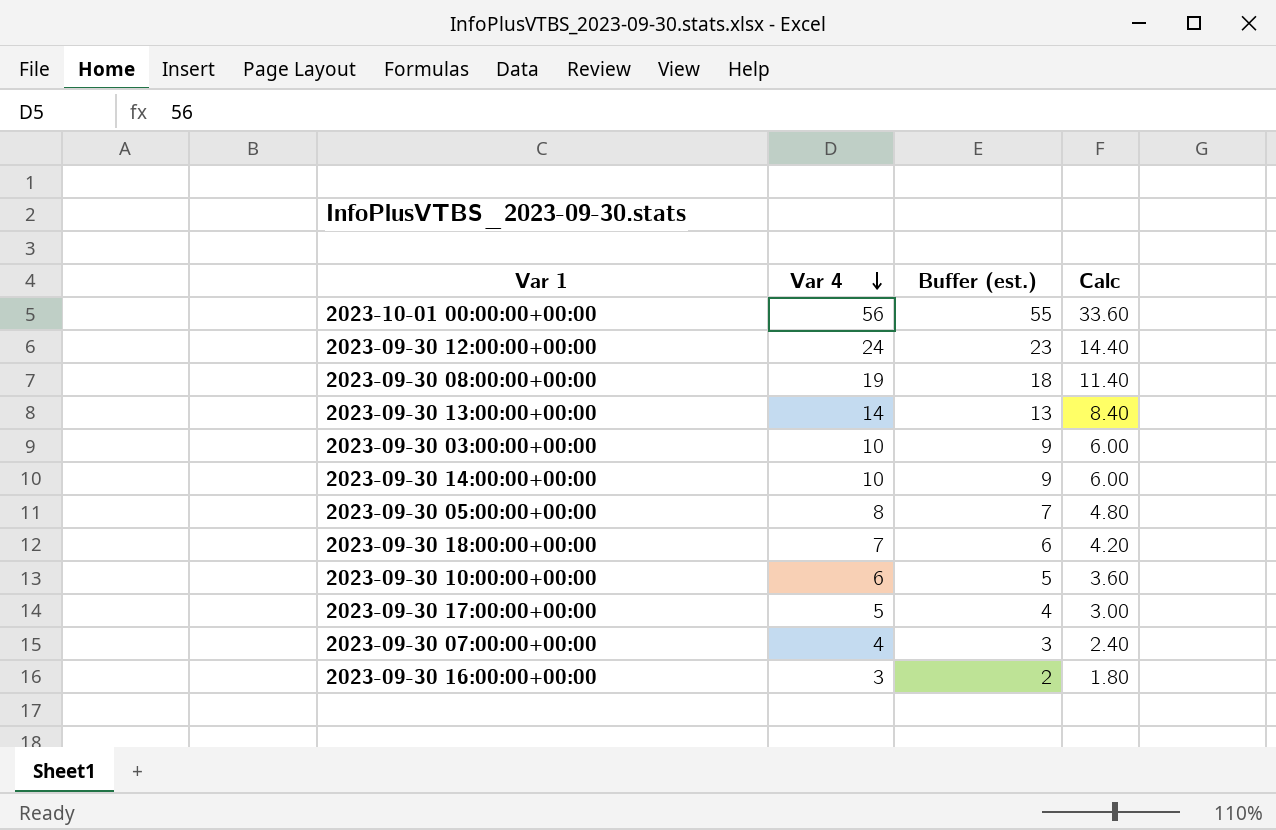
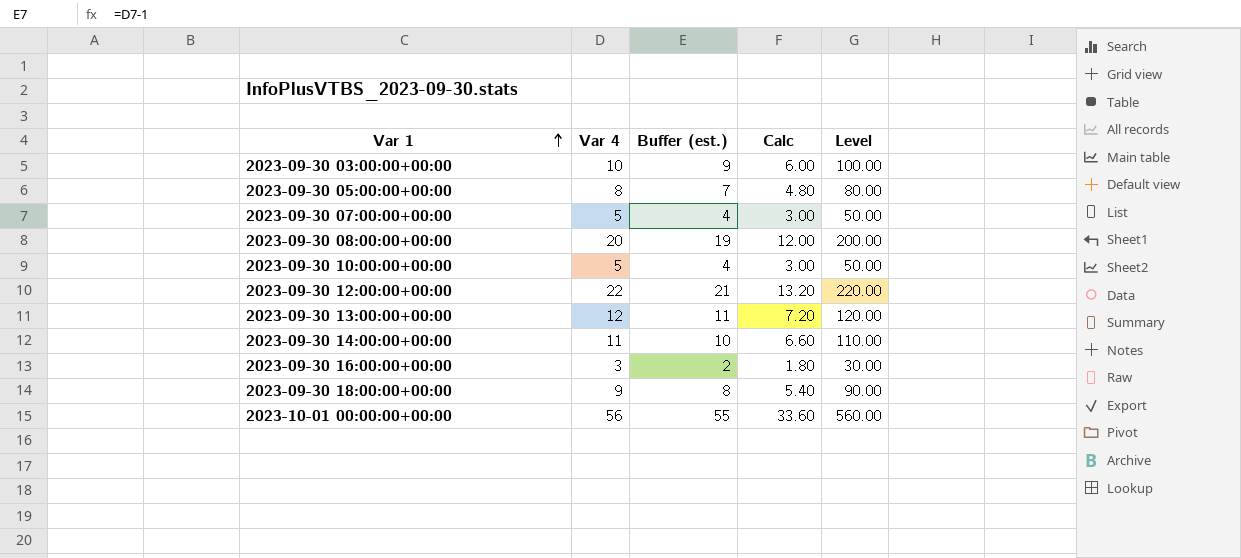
row order: Var 4 descending -> Var 1 ascending
column Level | formula: none -> [Var 4] * 10
row 2023-09-30 17:00:00+00:00: 5 | 4 | 3.00 -> none
2023-09-30 07:00:00+00:00 | Var 4: 4 -> 5
2023-09-30 07:00:00+00:00 | Buffer (est.): 3 -> 4
2023-09-30 07:00:00+00:00 | Calc: 2.40 -> 3.00
2023-09-30 08:00:00+00:00 | Var 4: 19 -> 20
2023-09-30 08:00:00+00:00 | Buffer (est.): 18 -> 19
2023-09-30 08:00:00+00:00 | Calc: 11.40 -> 12.00
2023-09-30 10:00:00+00:00 | Var 4: 6 -> 5
2023-09-30 10:00:00+00:00 | Buffer (est.): 5 -> 4
2023-09-30 10:00:00+00:00 | Calc: 3.60 -> 3.00
2023-09-30 12:00:00+00:00 | Var 4: 24 -> 22
2023-09-30 12:00:00+00:00 | Buffer (est.): 23 -> 21
2023-09-30 12:00:00+00:00 | Calc: 14.40 -> 13.20
2023-09-30 13:00:00+00:00 | Var 4: 14 -> 12
2023-09-30 13:00:00+00:00 | Buffer (est.): 13 -> 11
2023-09-30 13:00:00+00:00 | Calc: 8.40 -> 7.20
2023-09-30 14:00:00+00:00 | Var 4: 10 -> 11
2023-09-30 14:00:00+00:00 | Buffer (est.): 9 -> 10
2023-09-30 14:00:00+00:00 | Calc: 6.00 -> 6.60
2023-09-30 18:00:00+00:00 | Var 4: 7 -> 9
2023-09-30 18:00:00+00:00 | Buffer (est.): 6 -> 8
2023-09-30 18:00:00+00:00 | Calc: 4.20 -> 5.40

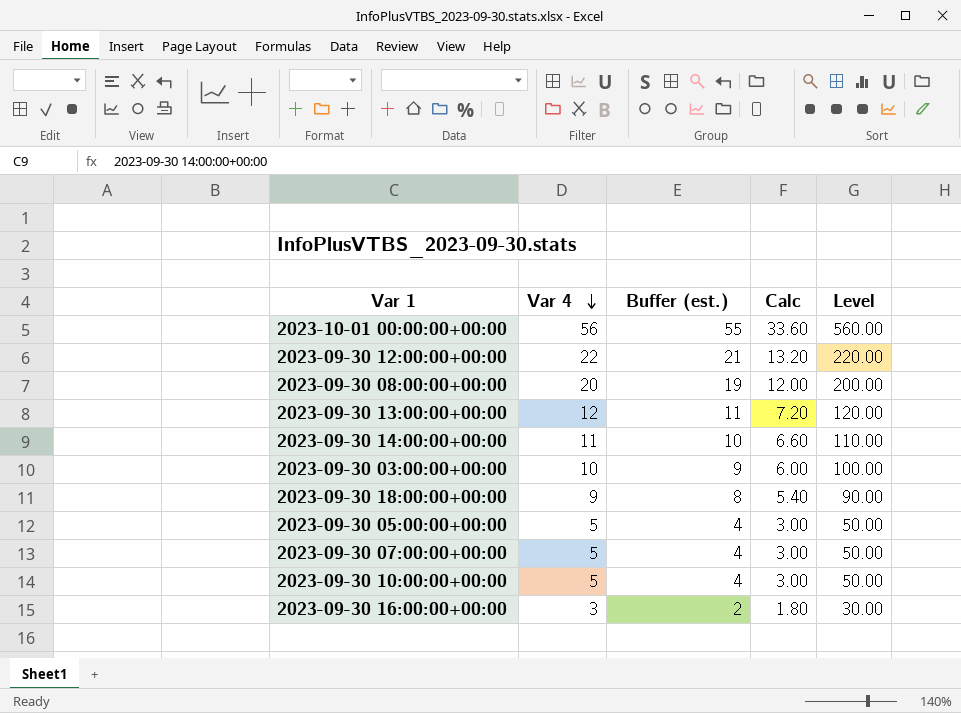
row order: Var 1 ascending -> Var 4 descending
2023-09-30 05:00:00+00:00 | Var 4: 8 -> 5
2023-09-30 05:00:00+00:00 | Buffer (est.): 7 -> 4
2023-09-30 05:00:00+00:00 | Calc: 4.80 -> 3.00
2023-09-30 05:00:00+00:00 | Level: 80.00 -> 50.00

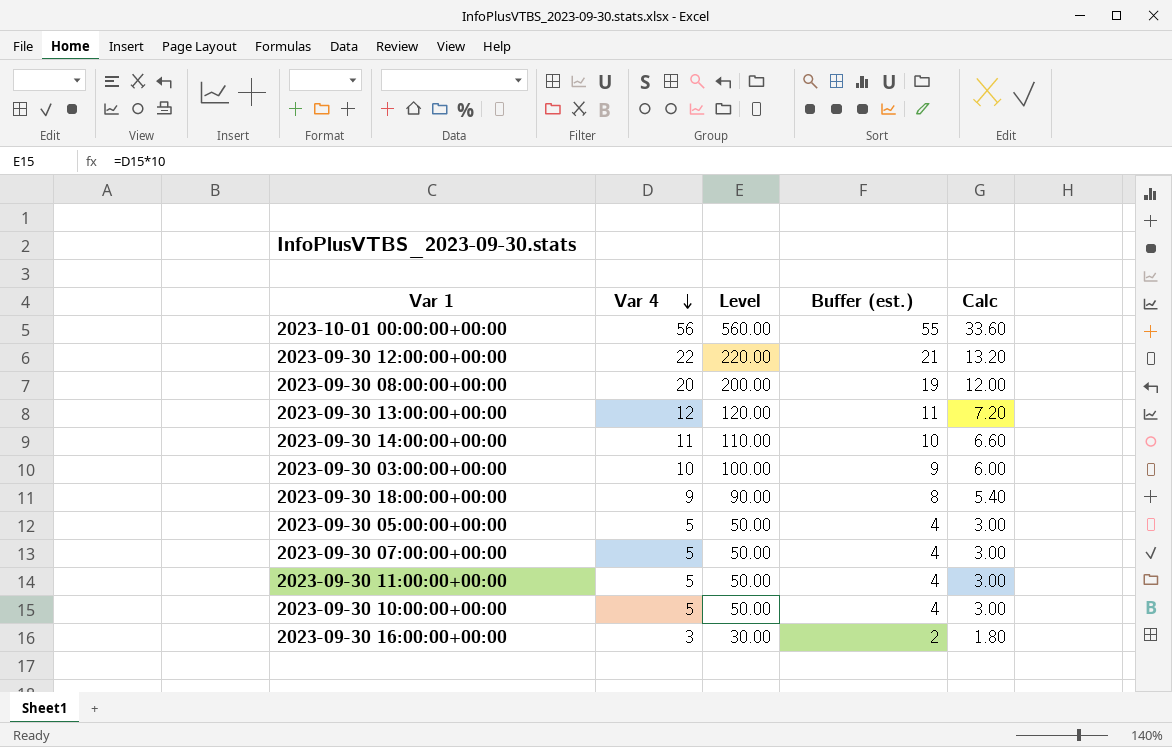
column Level | position: 5 -> 3
row 2023-09-30 11:00:00+00:00: none -> 5 | 50.00 | 4 | 3.00

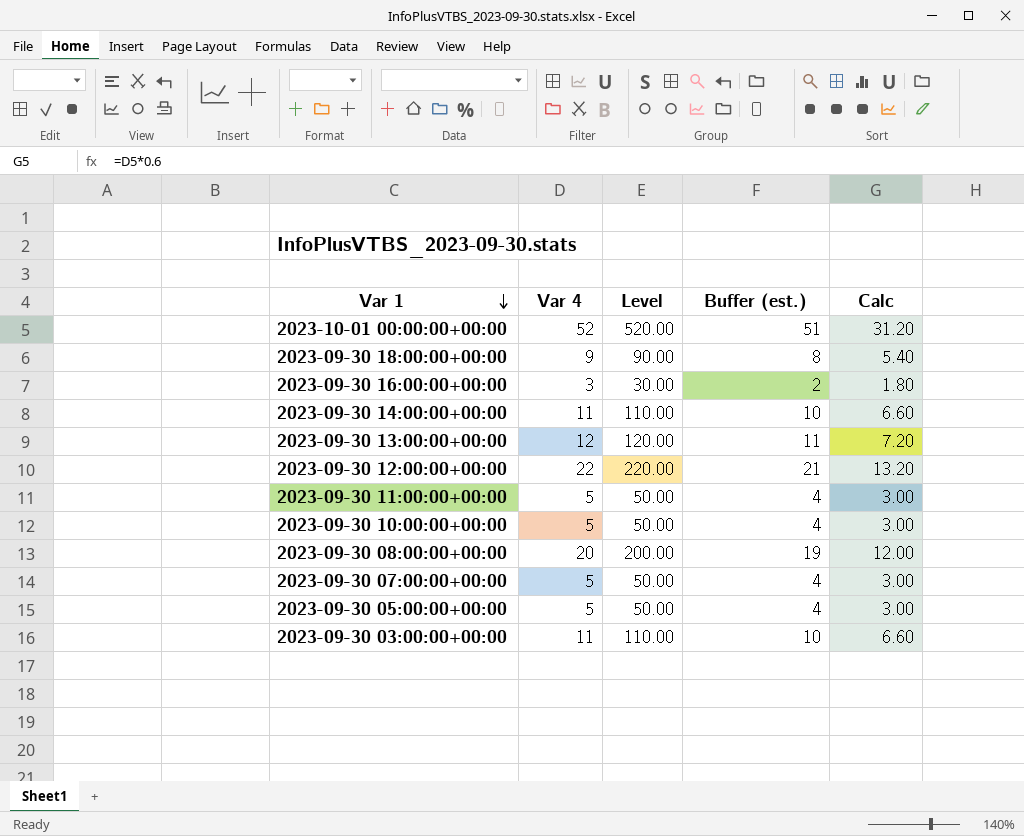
row order: Var 4 descending -> Var 1 descending
2023-10-01 00:00:00+00:00 | Var 4: 56 -> 52
2023-10-01 00:00:00+00:00 | Level: 560.00 -> 520.00
2023-10-01 00:00:00+00:00 | Buffer (est.): 55 -> 51
2023-10-01 00:00:00+00:00 | Calc: 33.60 -> 31.20
2023-09-30 03:00:00+00:00 | Var 4: 10 -> 11
2023-09-30 03:00:00+00:00 | Level: 100.00 -> 110.00
2023-09-30 03:00:00+00:00 | Buffer (est.): 9 -> 10
2023-09-30 03:00:00+00:00 | Calc: 6.00 -> 6.60

